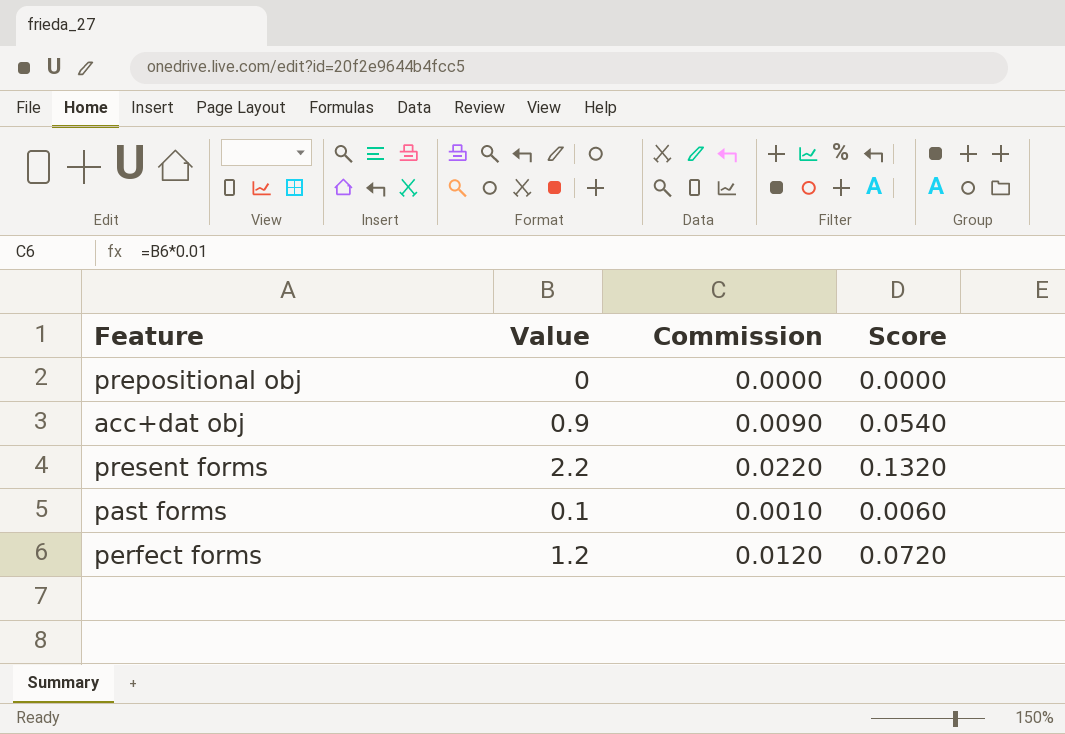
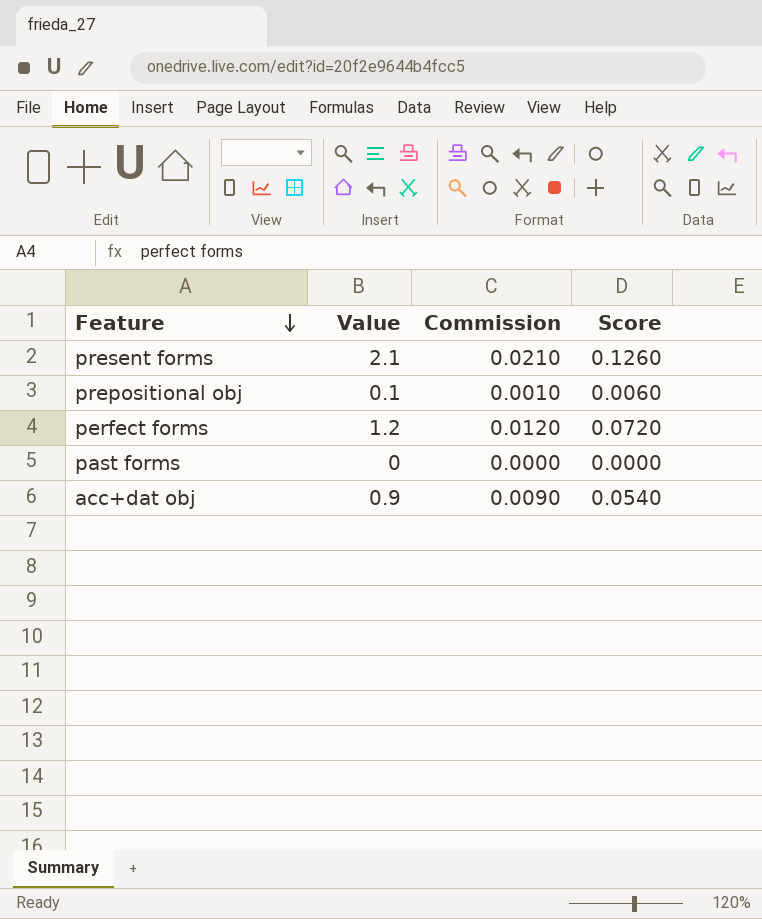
row order: none -> Feature descending
present forms | Value: 2.2 -> 2.1
present forms | Commission: 0.0220 -> 0.0210
present forms | Score: 0.1320 -> 0.1260
prepositional obj | Value: 0 -> 0.1
prepositional obj | Commission: 0.0000 -> 0.0010
prepositional obj | Score: 0.0000 -> 0.0060
past forms | Value: 0.1 -> 0
past forms | Commission: 0.0010 -> 0.0000
past forms | Score: 0.0060 -> 0.0000

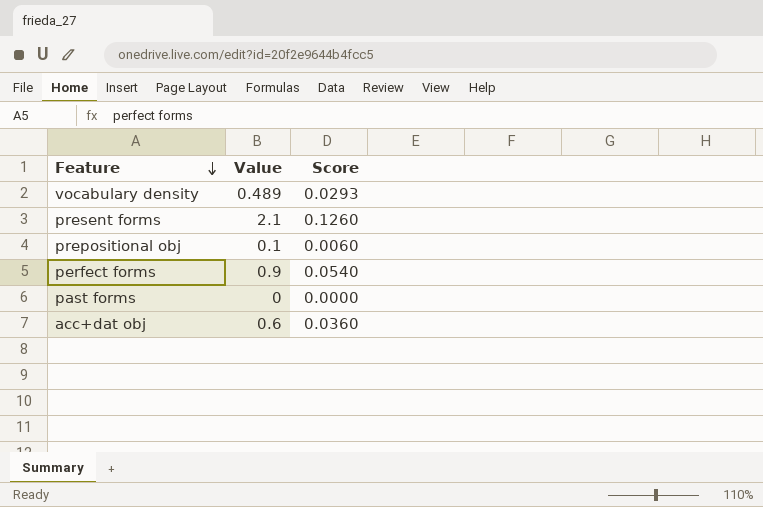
column Commission | formula: [Value] * 0.01 -> none
row vocabulary density: none -> 0.489 | 0.0293
perfect forms | Value: 1.2 -> 0.9
perfect forms | Score: 0.0720 -> 0.0540
acc+dat obj | Value: 0.9 -> 0.6
acc+dat obj | Score: 0.0540 -> 0.0360

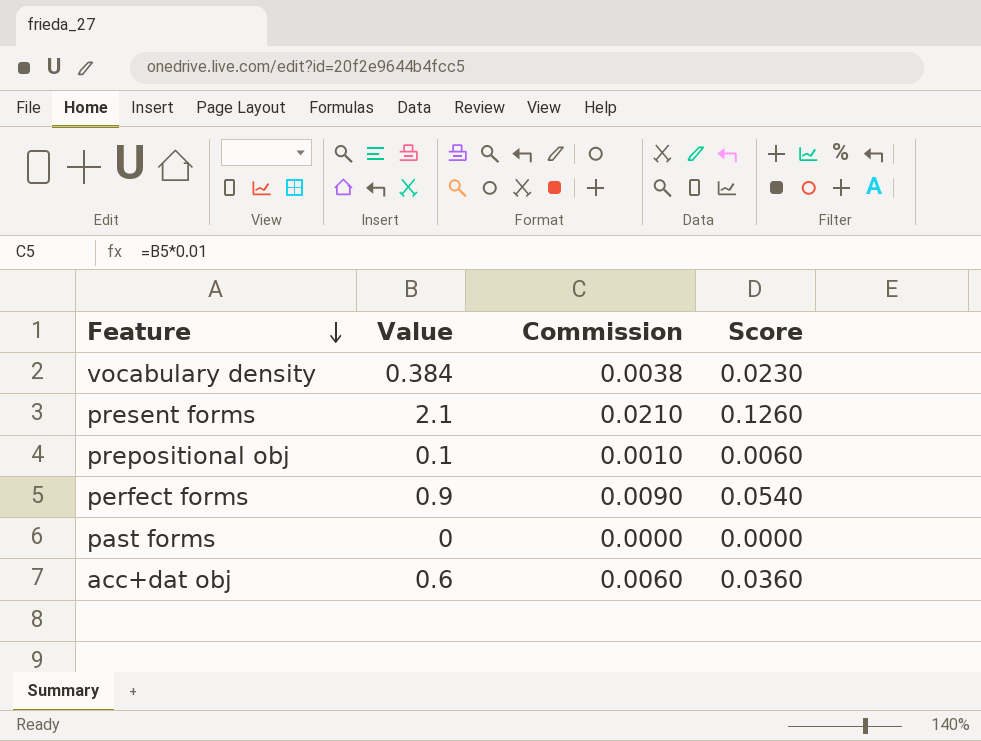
column Commission | formula: none -> [Value] * 0.01
vocabulary density | Value: 0.489 -> 0.384
vocabulary density | Score: 0.0293 -> 0.0230

